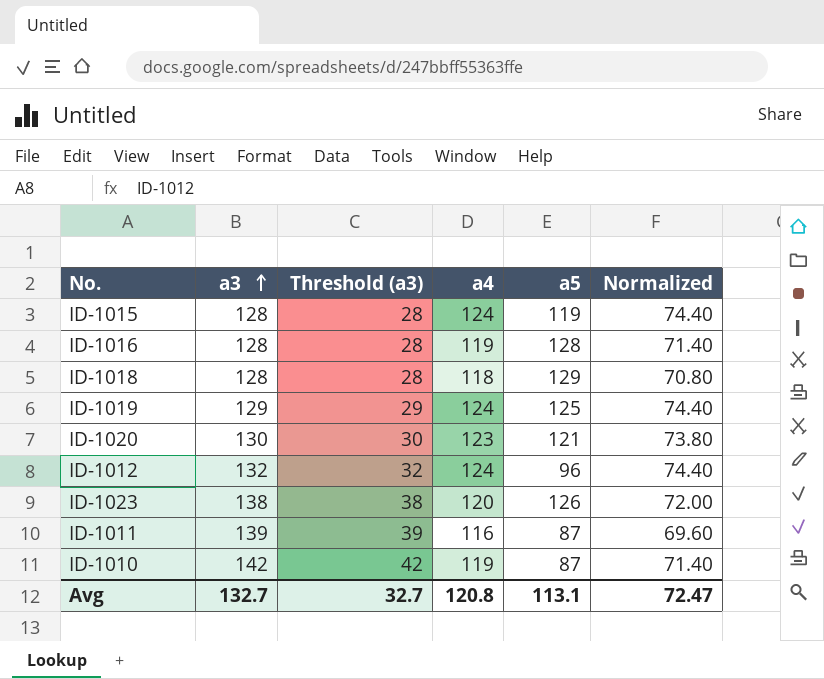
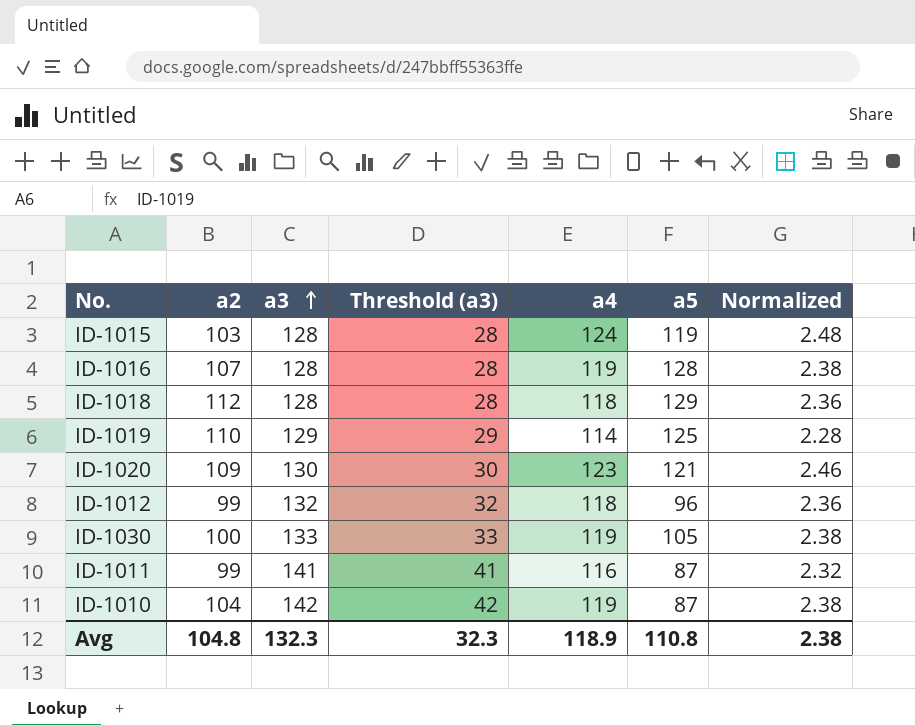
column a2 | position: none -> 2
column Normalized | formula: [a4] * 0.6 -> [a4] * 0.02
row ID-1023: 138 | 38 | 120 | 126 | 72.00 -> none
ID-1019 | a4: 124 -> 114
ID-1012 | a4: 124 -> 118
row ID-1030: none -> 100 | 133 | 33 | 119 | 105 | 2.38
ID-1011 | a3: 139 -> 141
ID-1011 | Threshold (a3): 39 -> 41
Avg | a3: 132.7 -> 132.3
Avg | Threshold (a3): 32.7 -> 32.3
Avg | a4: 120.8 -> 118.9
Avg | a5: 113.1 -> 110.8
Avg | Normalized: 72.47 -> 2.38

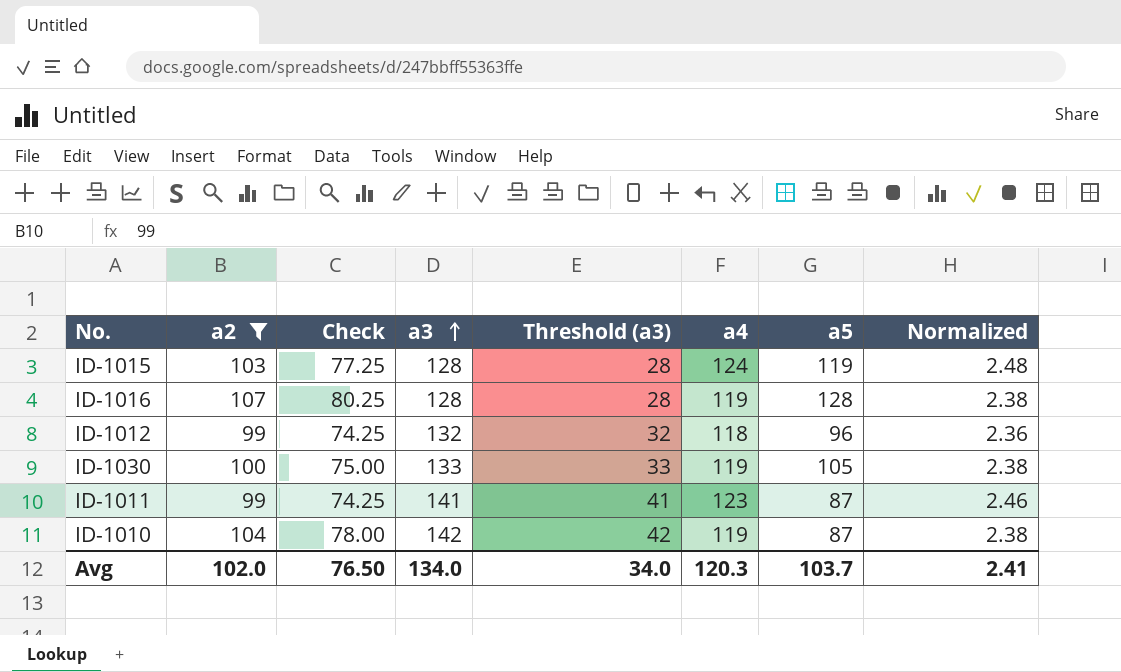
filter: none -> a2 <= 107
column Check | formula: none -> [a2] * 0.75
ID-1011 | a4: 116 -> 123
ID-1011 | Normalized: 2.32 -> 2.46
Avg | a2: 104.8 -> 102.0
Avg | a3: 132.3 -> 134.0
Avg | Threshold (a3): 32.3 -> 34.0
Avg | a4: 118.9 -> 120.3
Avg | a5: 110.8 -> 103.7
Avg | Normalized: 2.38 -> 2.41

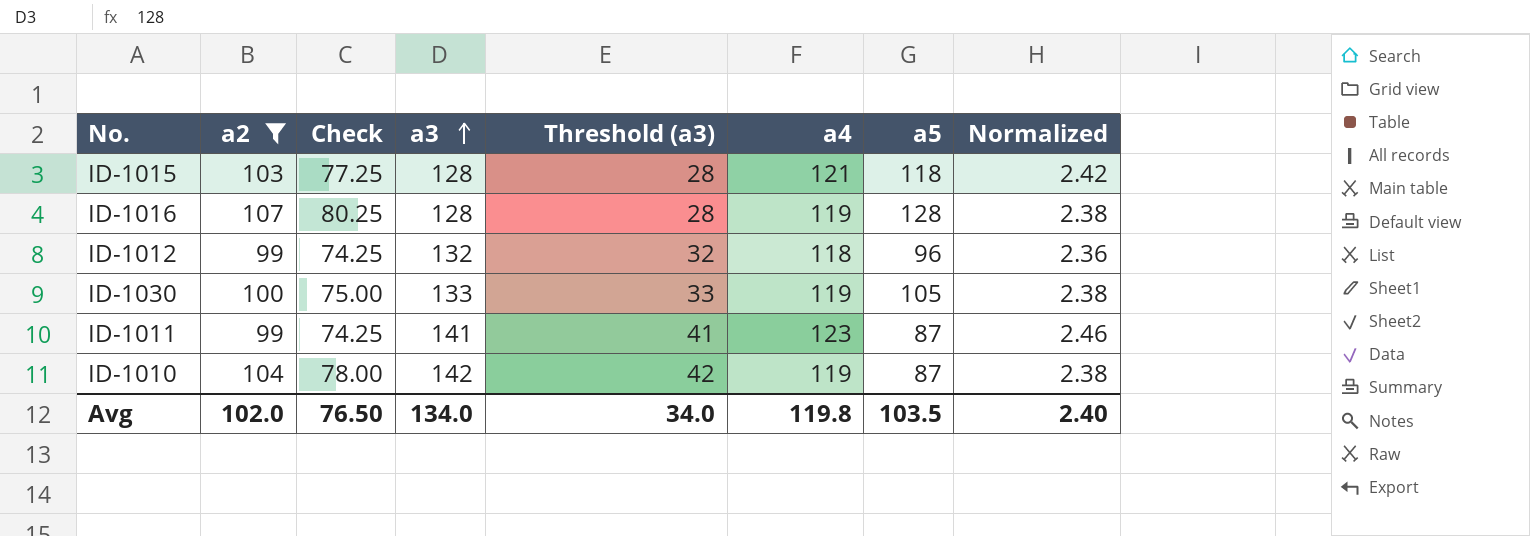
ID-1015 | a4: 124 -> 121
ID-1015 | a5: 119 -> 118
ID-1015 | Normalized: 2.48 -> 2.42
Avg | a4: 120.3 -> 119.8
Avg | a5: 103.7 -> 103.5
Avg | Normalized: 2.41 -> 2.40

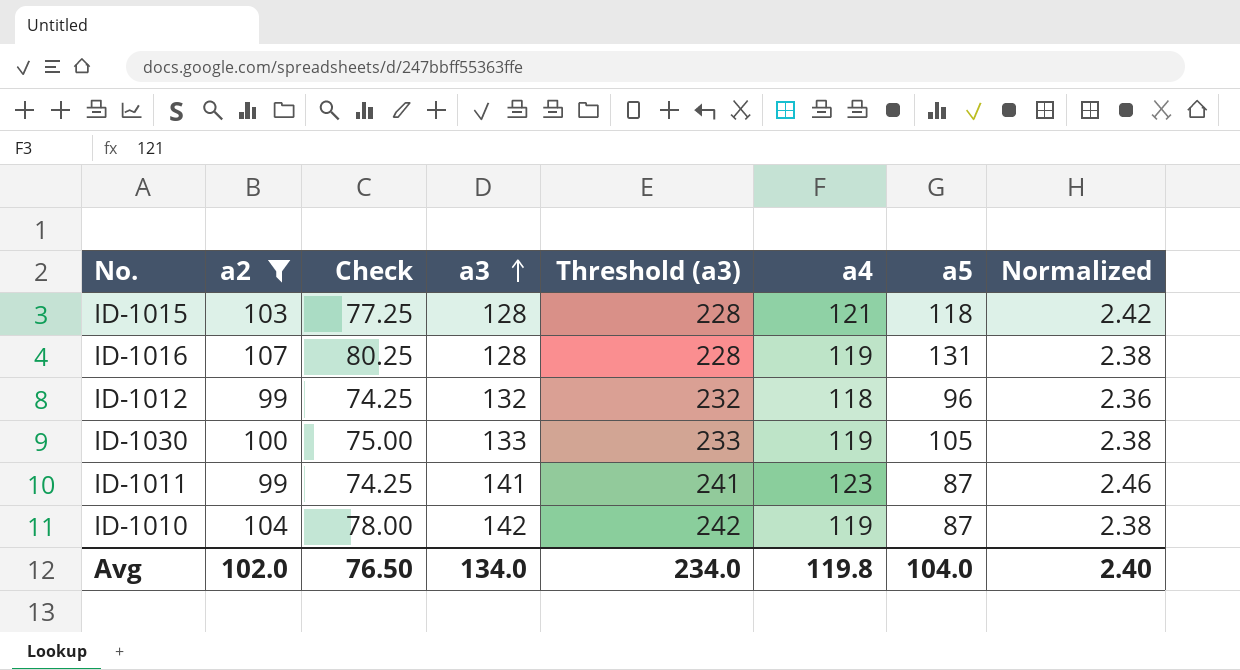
column Threshold (a3) | formula: [a3] - 100 -> [a3] + 100
ID-1016 | a5: 128 -> 131
Avg | Threshold (a3): 34.0 -> 234.0
Avg | a5: 103.5 -> 104.0

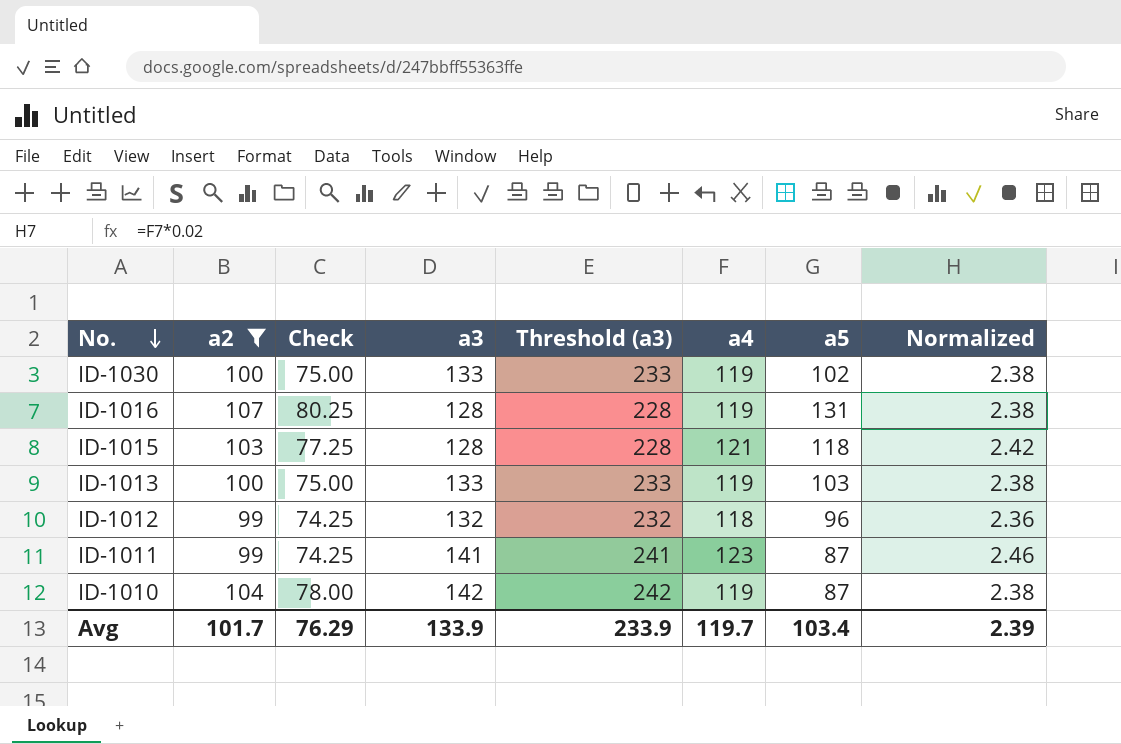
row order: a3 ascending -> No. descending
ID-1030 | a5: 105 -> 102
row ID-1013: none -> 100 | 75.00 | 133 | 233 | 119 | 103 | 2.38
Avg | a2: 102.0 -> 101.7
Avg | Check: 76.50 -> 76.29
Avg | a3: 134.0 -> 133.9
Avg | Threshold (a3): 234.0 -> 233.9
Avg | a4: 119.8 -> 119.7
Avg | a5: 104.0 -> 103.4
Avg | Normalized: 2.40 -> 2.39

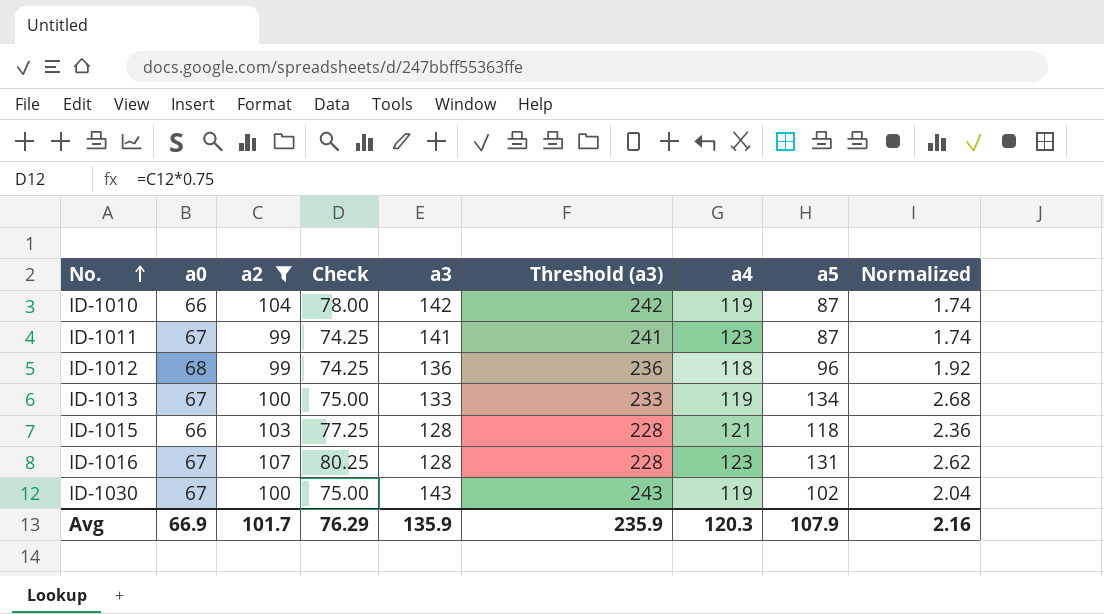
row order: No. descending -> No. ascending
column a0 | position: none -> 2
column Normalized | formula: [a4] * 0.02 -> [a5] * 0.02
ID-1012 | a3: 132 -> 136
ID-1012 | Threshold (a3): 232 -> 236
ID-1013 | a5: 103 -> 134
ID-1016 | a4: 119 -> 123
ID-1030 | a3: 133 -> 143
ID-1030 | Threshold (a3): 233 -> 243
Avg | a3: 133.9 -> 135.9
Avg | Threshold (a3): 233.9 -> 235.9
Avg | a4: 119.7 -> 120.3
Avg | a5: 103.4 -> 107.9
Avg | Normalized: 2.39 -> 2.16

